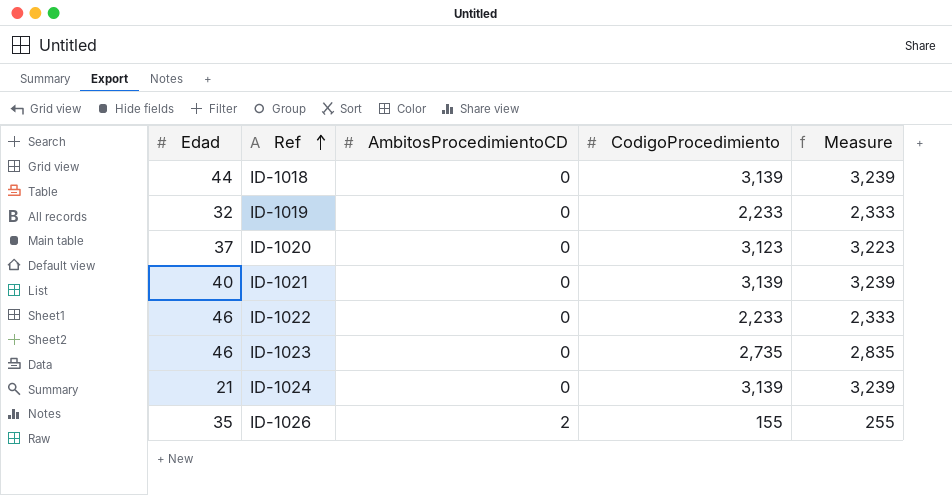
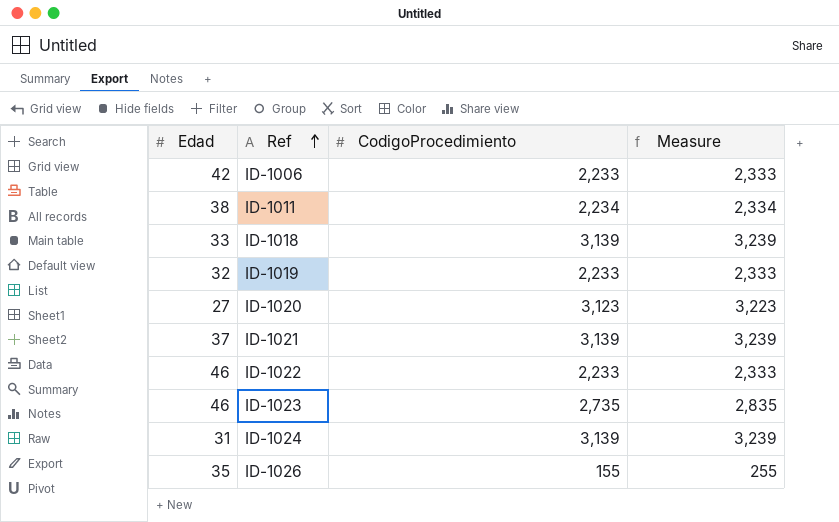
column AmbitosProcedimientoCD | position: 3 -> none
row ID-1006: none -> 42 | 2,233 | 2,333
row ID-1011: none -> 38 | 2,234 | 2,334
ID-1018 | Edad: 44 -> 33
ID-1020 | Edad: 37 -> 27
ID-1021 | Edad: 40 -> 37
ID-1024 | Edad: 21 -> 31

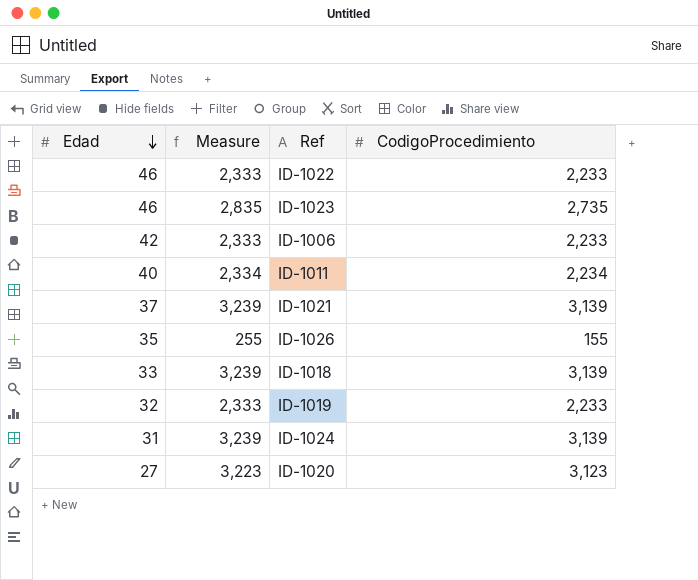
row order: Ref ascending -> Edad descending
column Measure | position: 4 -> 2
ID-1011 | Edad: 38 -> 40

